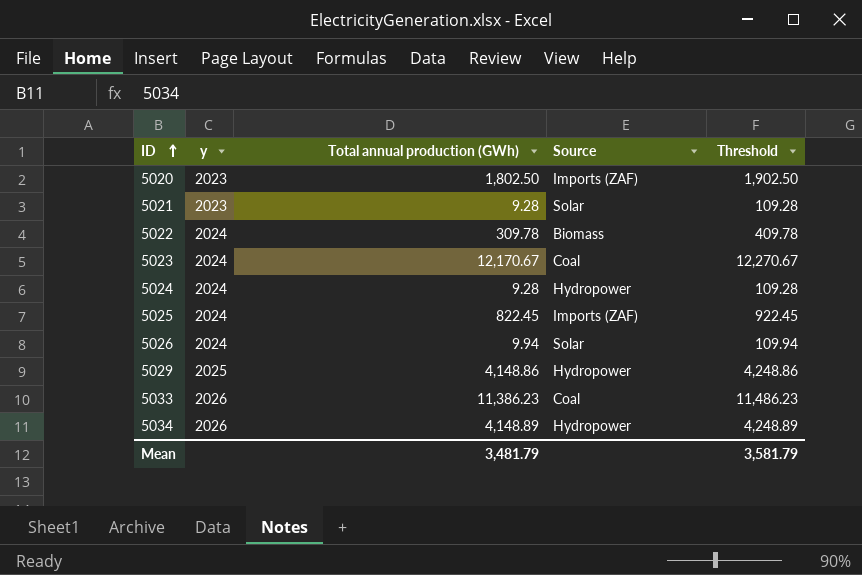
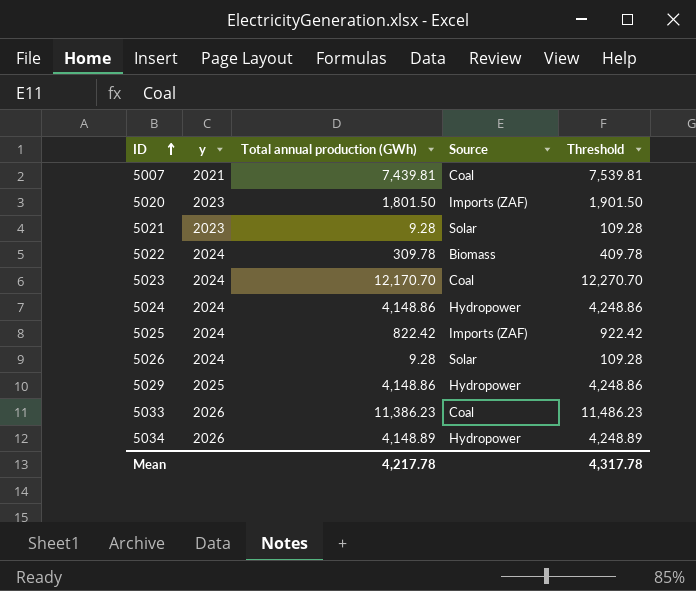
row 5007: none -> 2021 | 7,439.81 | Coal | 7,539.81
5020 | Total annual production (GWh): 1,802.50 -> 1,801.50
5020 | Threshold: 1,902.50 -> 1,901.50
5023 | Total annual production (GWh): 12,170.67 -> 12,170.70
5023 | Threshold: 12,270.67 -> 12,270.70
5024 | Total annual production (GWh): 9.28 -> 4,148.86
5024 | Threshold: 109.28 -> 4,248.86
5025 | Total annual production (GWh): 822.45 -> 822.42
5025 | Threshold: 922.45 -> 922.42
5026 | Total annual production (GWh): 9.94 -> 9.28
5026 | Threshold: 109.94 -> 109.28
Mean | Total annual production (GWh): 3,481.79 -> 4,217.78
Mean | Threshold: 3,581.79 -> 4,317.78

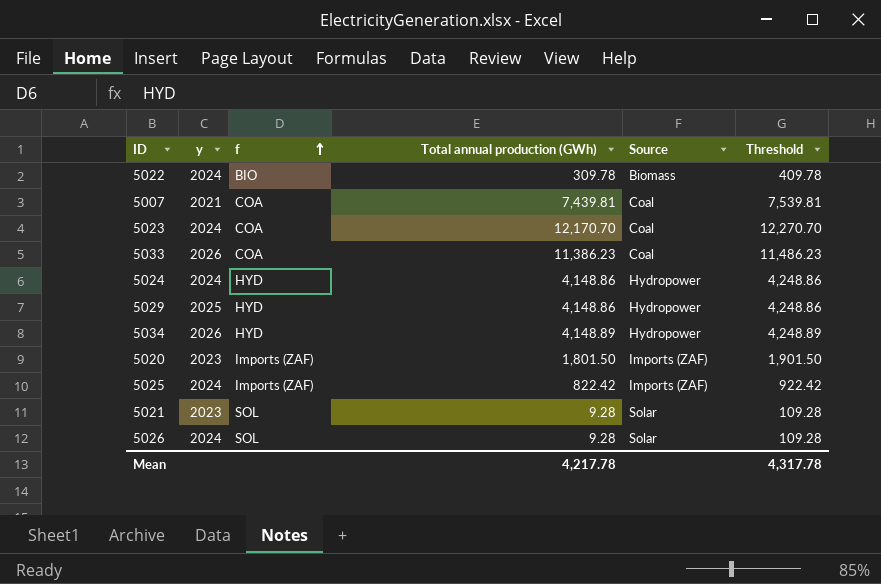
row order: ID ascending -> f ascending
column f | position: none -> 3

